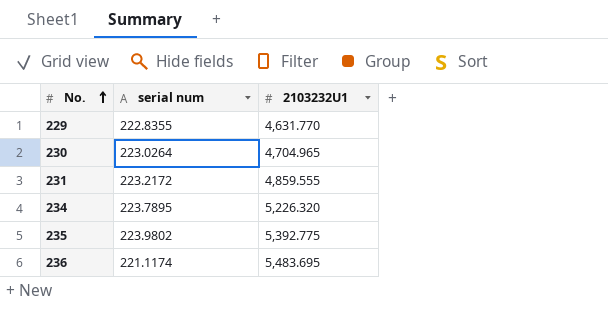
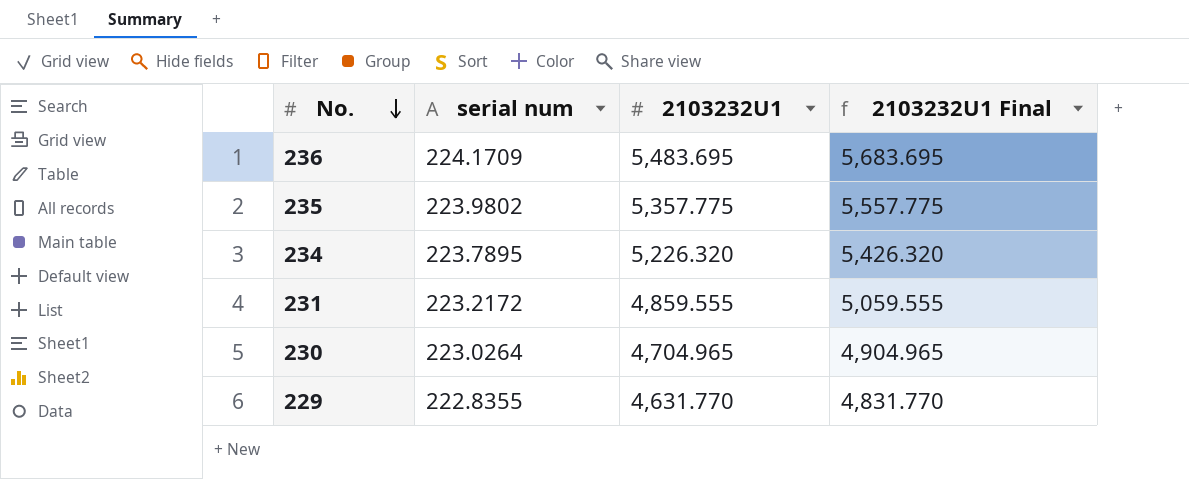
row order: No. ascending -> No. descending
column 2103232U1 Final | formula: none -> [2103232U1] + 200
236 | serial num: 221.1174 -> 224.1709
235 | 2103232U1: 5,392.775 -> 5,357.775

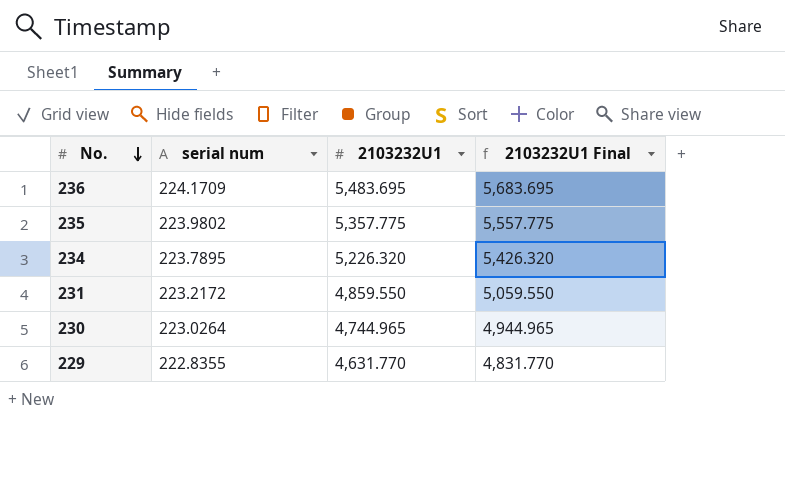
231 | 2103232U1: 4,859.555 -> 4,859.550
231 | 2103232U1 Final: 5,059.555 -> 5,059.550
230 | 2103232U1: 4,704.965 -> 4,744.965
230 | 2103232U1 Final: 4,904.965 -> 4,944.965

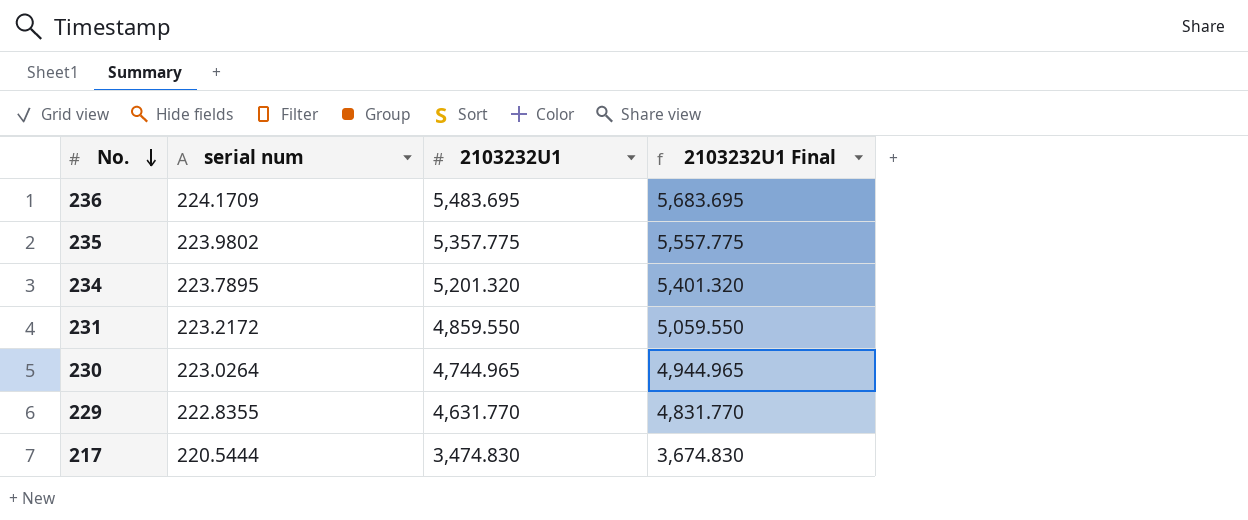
234 | 2103232U1: 5,226.320 -> 5,201.320
234 | 2103232U1 Final: 5,426.320 -> 5,401.320
row 217: none -> 220.5444 | 3,474.830 | 3,674.830

